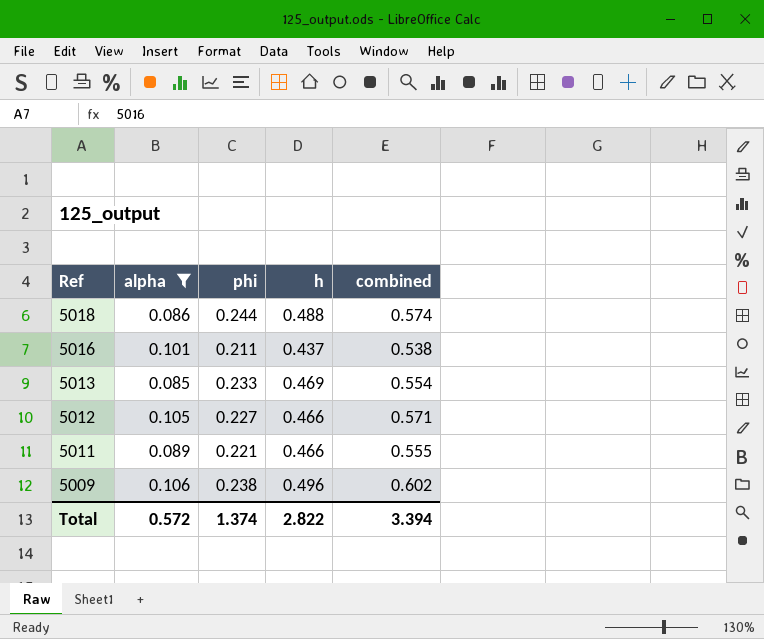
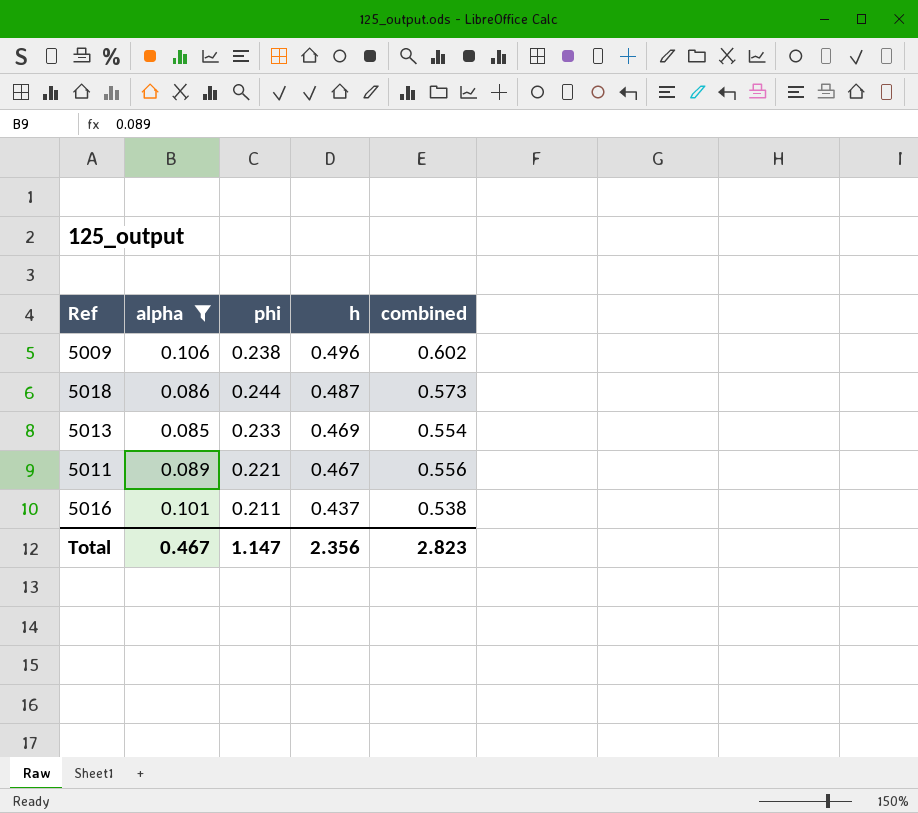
row order: Ref descending -> h descending
row 5012: 0.105 | 0.227 | 0.466 | 0.571 -> none
5018 | h: 0.488 -> 0.487
5018 | combined: 0.574 -> 0.573
5011 | h: 0.466 -> 0.467
5011 | combined: 0.555 -> 0.556
Total | alpha: 0.572 -> 0.467
Total | phi: 1.374 -> 1.147
Total | h: 2.822 -> 2.356
Total | combined: 3.394 -> 2.823

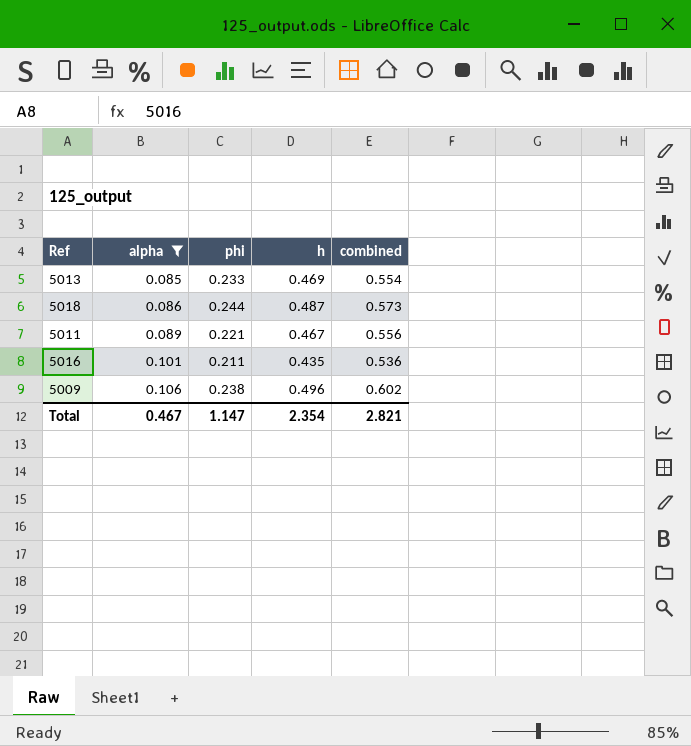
row order: h descending -> alpha ascending
5016 | h: 0.437 -> 0.435
5016 | combined: 0.538 -> 0.536
Total | h: 2.356 -> 2.354
Total | combined: 2.823 -> 2.821

